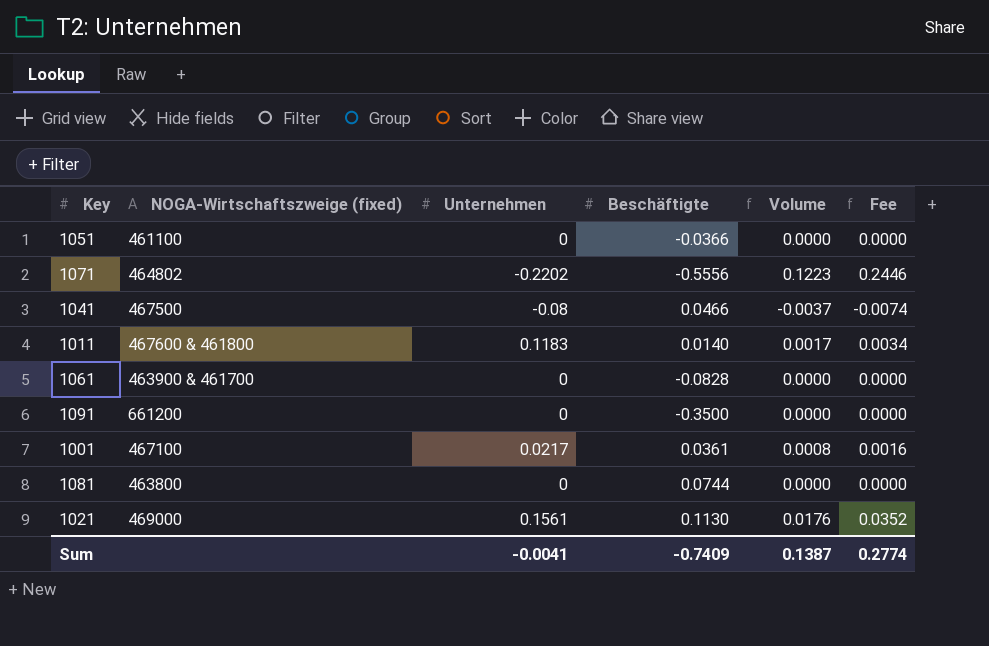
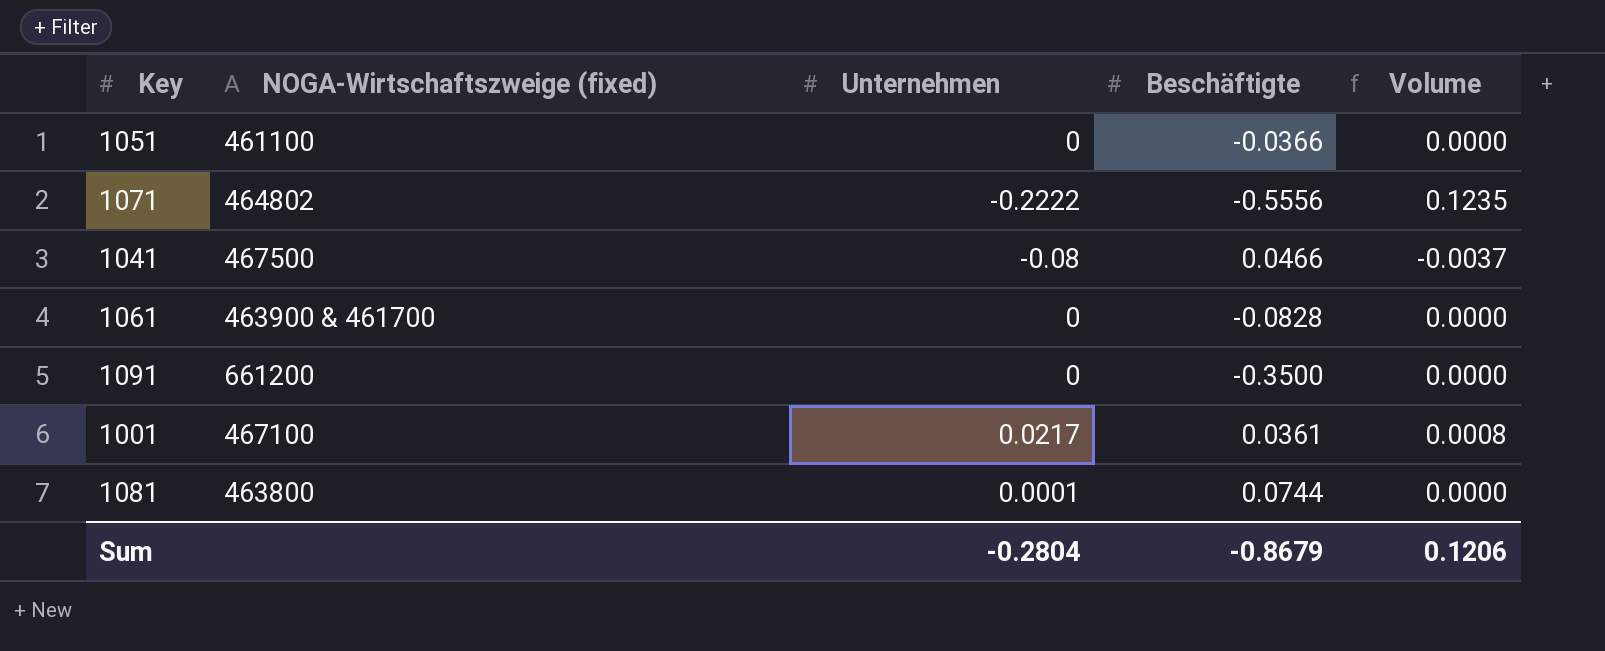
column Fee | formula: [Volume] * 2 -> none
row 1011: 467600 & 461800 | 0.1183 | 0.0140 | 0.0017 | 0.0034 -> none
row 1021: 469000 | 0.1561 | 0.1130 | 0.0176 | 0.0352 -> none
1071 | Unternehmen: -0.2202 -> -0.2222
1071 | Volume: 0.1223 -> 0.1235
1081 | Unternehmen: 0 -> 0.0001
Sum | Unternehmen: -0.0041 -> -0.2804
Sum | Beschäftigte: -0.7409 -> -0.8679
Sum | Volume: 0.1387 -> 0.1206

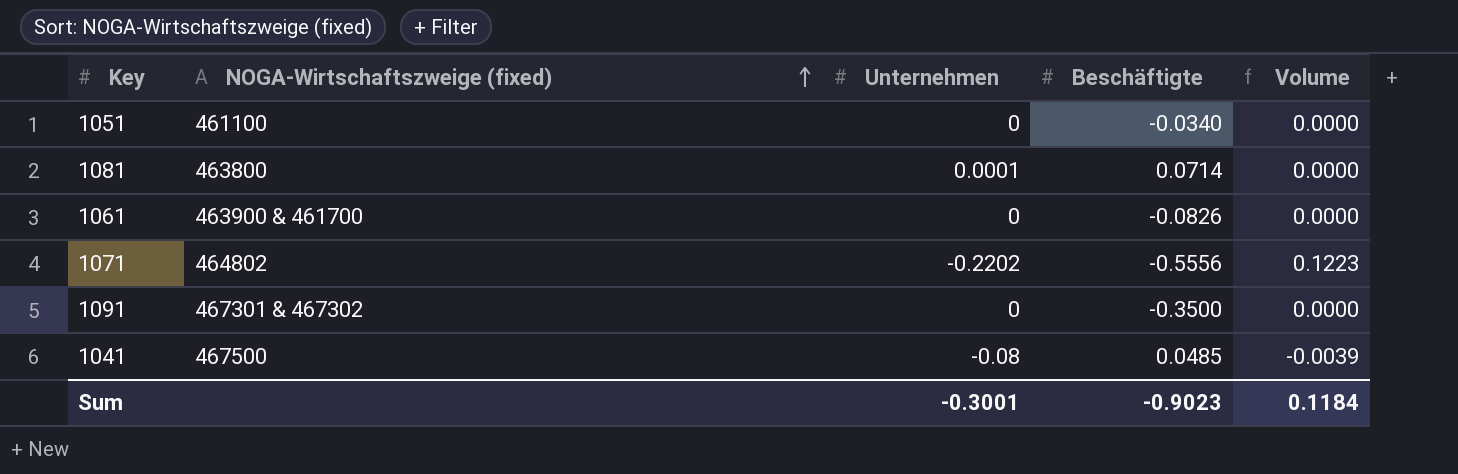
row order: none -> NOGA-Wirtschaftszweige (fixed) ascending
row 1001: 467100 | 0.0217 | 0.0361 | 0.0008 -> none
1051 | Beschäftigte: -0.0366 -> -0.0340
1081 | Beschäftigte: 0.0744 -> 0.0714
1061 | Beschäftigte: -0.0828 -> -0.0826
1071 | Unternehmen: -0.2222 -> -0.2202
1071 | Volume: 0.1235 -> 0.1223
1091 | NOGA-Wirtschaftszweige (fixed): 661200 -> 467301 & 467302
1041 | Beschäftigte: 0.0466 -> 0.0485
1041 | Volume: -0.0037 -> -0.0039
Sum | Unternehmen: -0.2804 -> -0.3001
Sum | Beschäftigte: -0.8679 -> -0.9023
Sum | Volume: 0.1206 -> 0.1184

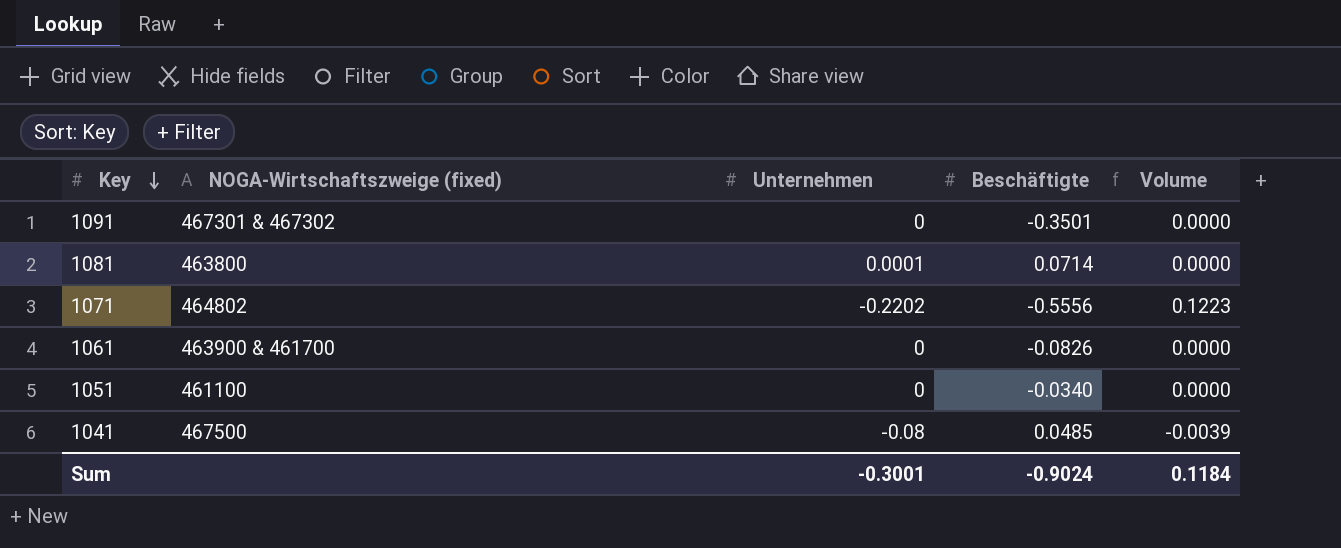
row order: NOGA-Wirtschaftszweige (fixed) ascending -> Key descending
1091 | Beschäftigte: -0.3500 -> -0.3501
Sum | Beschäftigte: -0.9023 -> -0.9024

